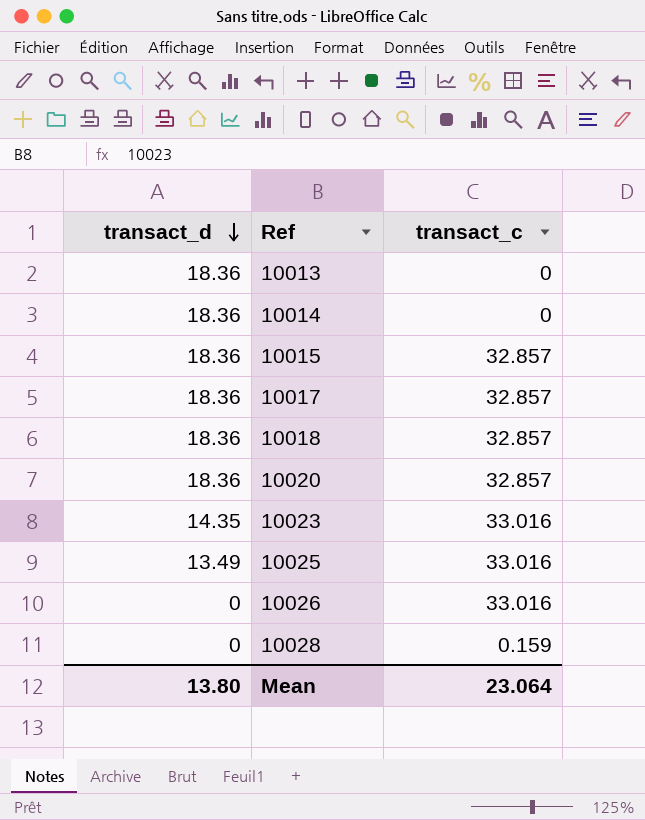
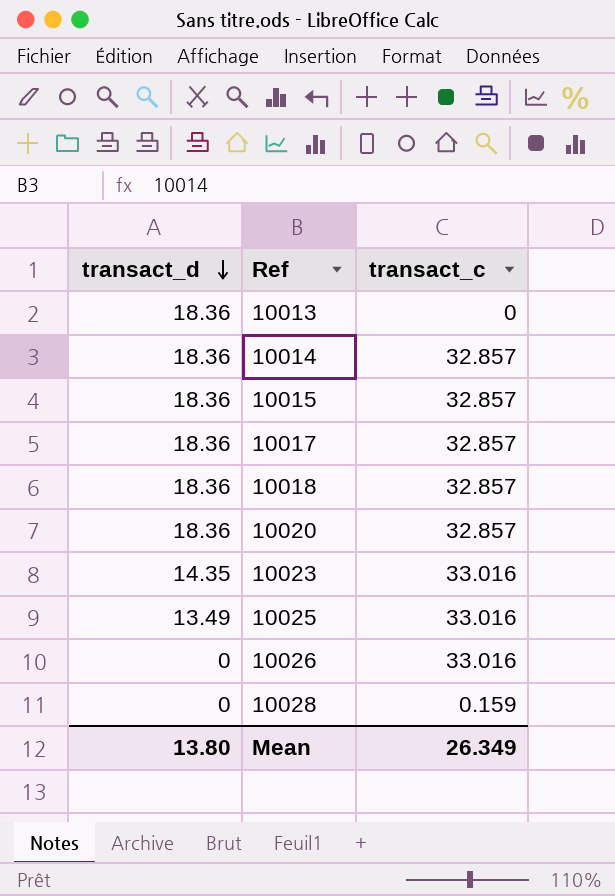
10014 | transact_c: 0 -> 32.857
Mean | transact_c: 23.064 -> 26.349

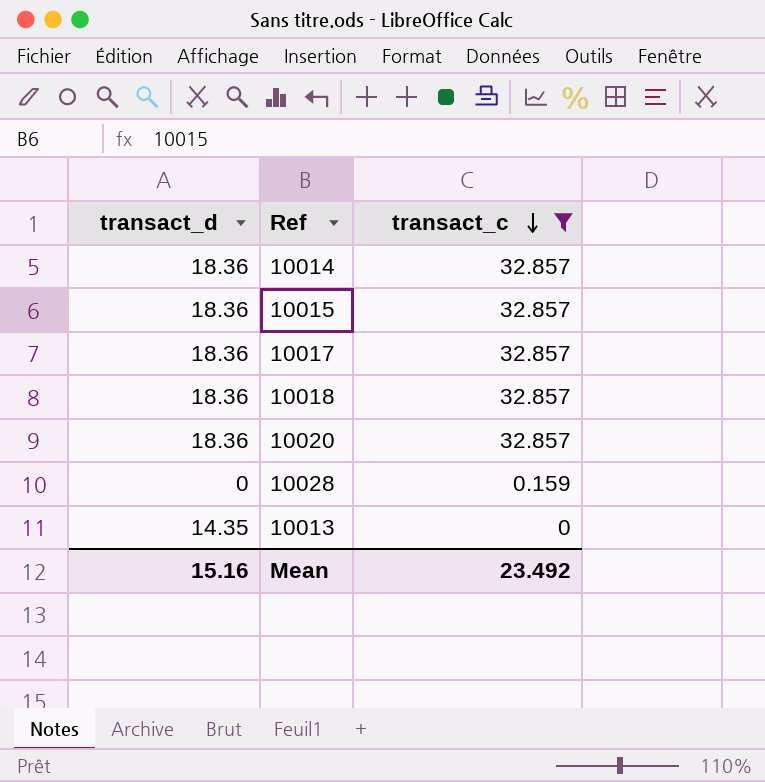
filter: none -> transact_c != 33.016
row order: transact_d descending -> transact_c descending
10013 | transact_d: 18.36 -> 14.35
Mean | transact_d: 13.80 -> 15.16
Mean | transact_c: 26.349 -> 23.492

